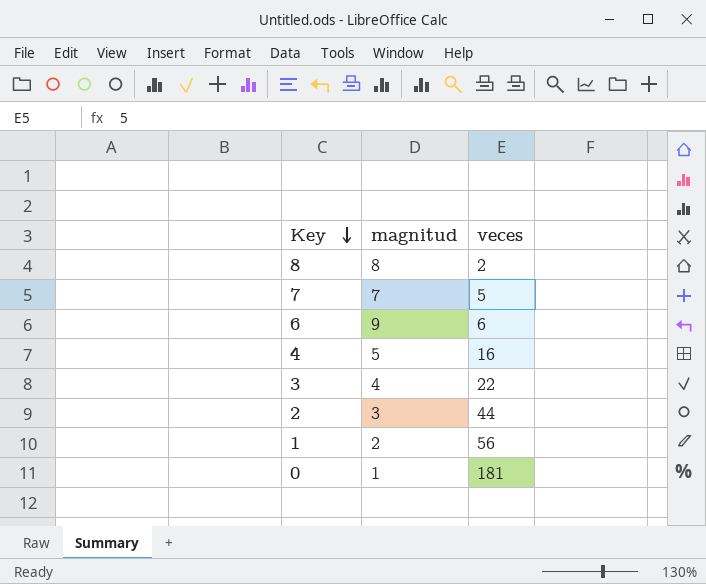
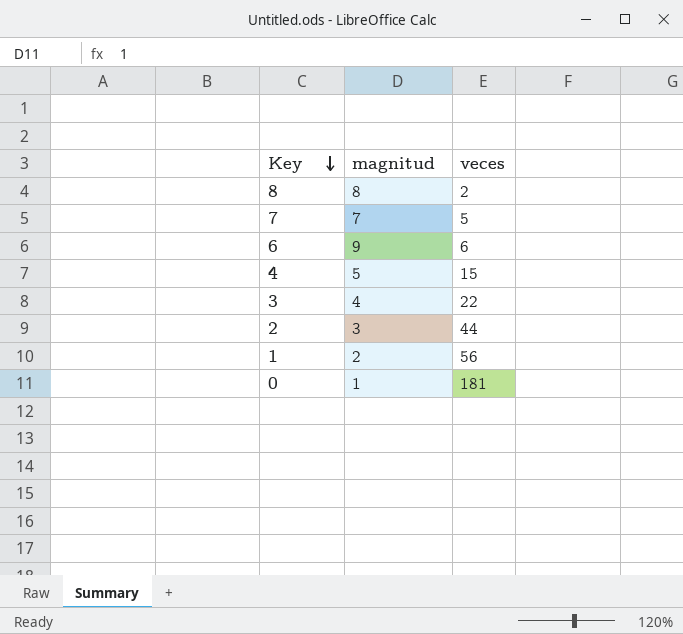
4 | veces: 16 -> 15

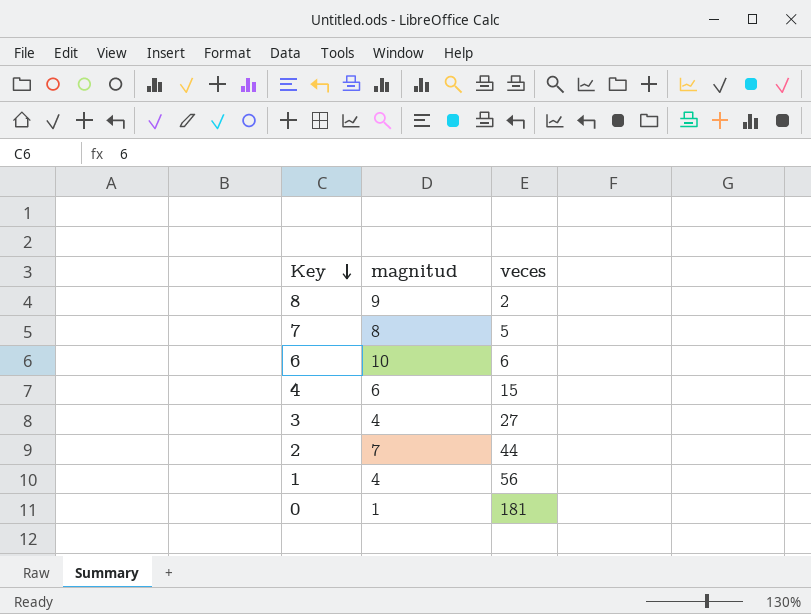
8 | magnitud: 8 -> 9
7 | magnitud: 7 -> 8
6 | magnitud: 9 -> 10
4 | magnitud: 5 -> 6
3 | veces: 22 -> 27
2 | magnitud: 3 -> 7
1 | magnitud: 2 -> 4

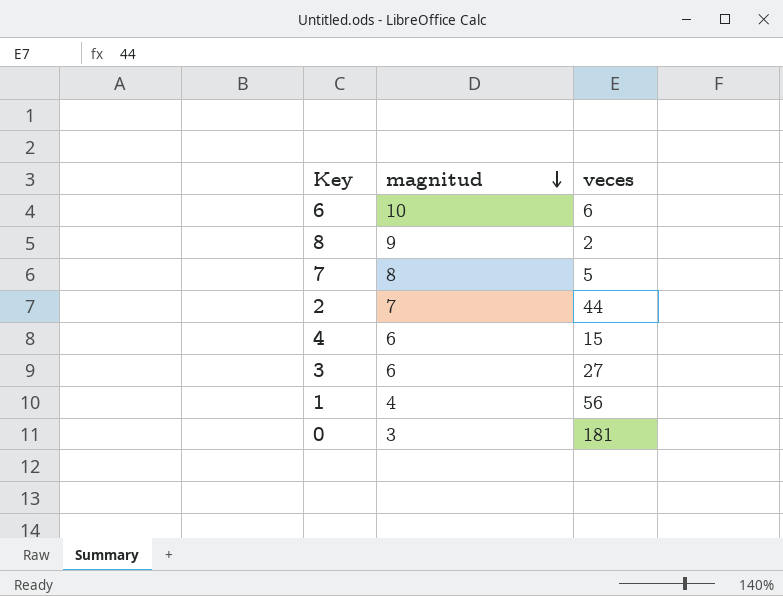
row order: Key descending -> magnitud descending
3 | magnitud: 4 -> 6
0 | magnitud: 1 -> 3

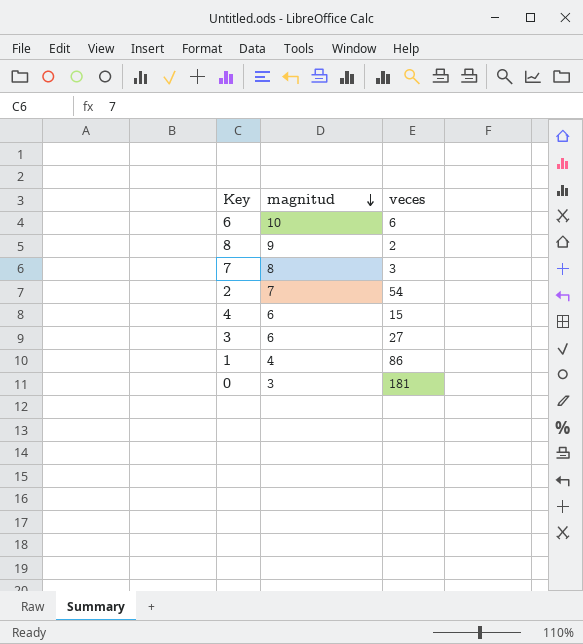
7 | veces: 5 -> 3
2 | veces: 44 -> 54
1 | veces: 56 -> 86

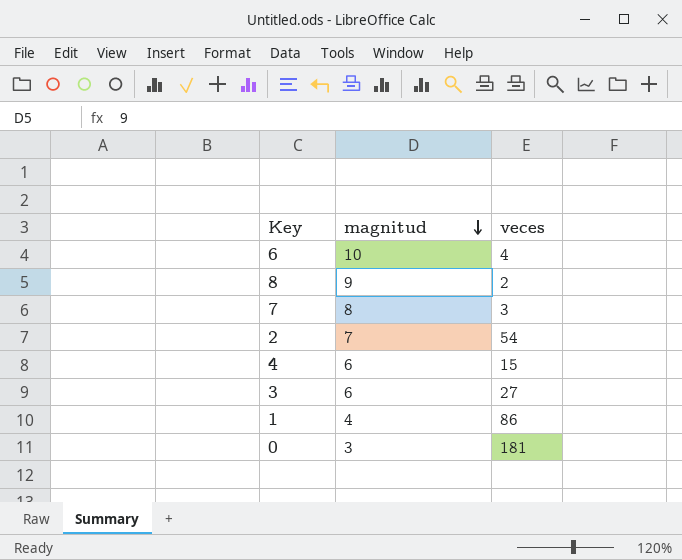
6 | veces: 6 -> 4

